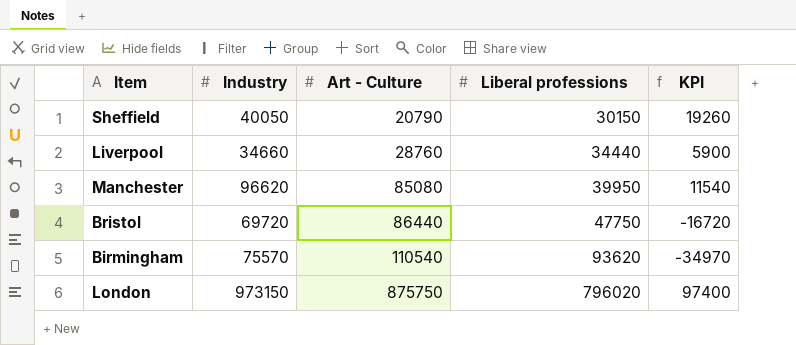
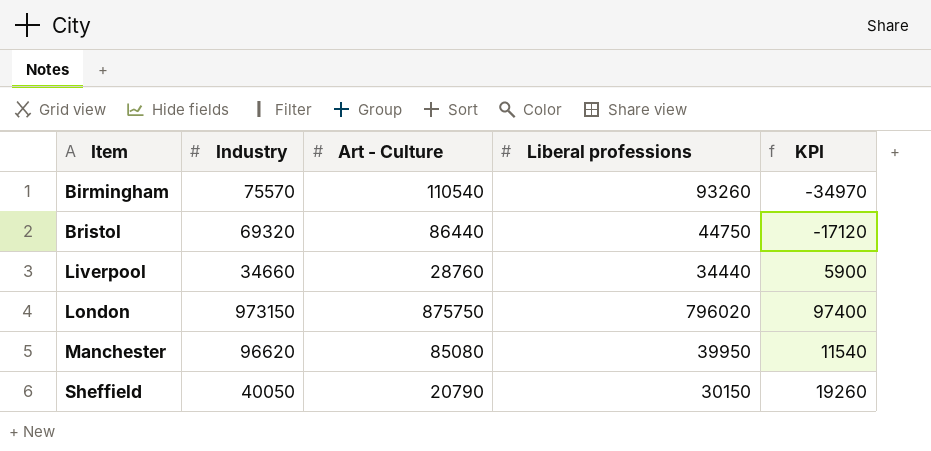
row order: Art - Culture ascending -> Item ascending
Birmingham | Liberal professions: 93620 -> 93260
Bristol | Industry: 69720 -> 69320
Bristol | Liberal professions: 47750 -> 44750
Bristol | KPI: -16720 -> -17120

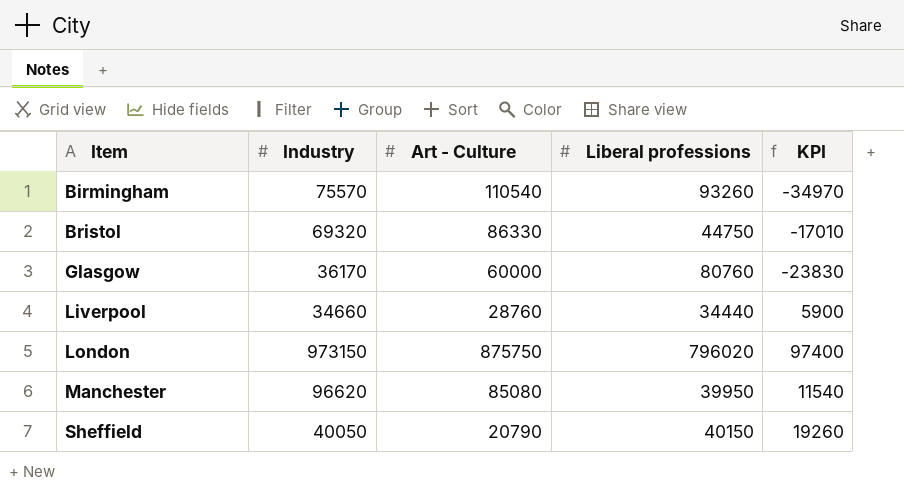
Bristol | Art - Culture: 86440 -> 86330
Bristol | KPI: -17120 -> -17010
row Glasgow: none -> 36170 | 60000 | 80760 | -23830
Sheffield | Liberal professions: 30150 -> 40150

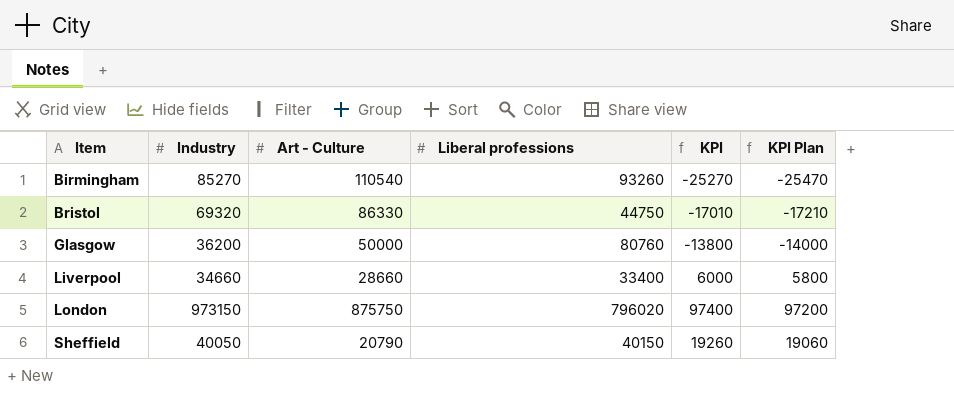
column KPI Plan | formula: none -> [KPI] - 200
row Manchester: 96620 | 85080 | 39950 | 11540 -> none
Birmingham | Industry: 75570 -> 85270
Birmingham | KPI: -34970 -> -25270
Glasgow | Industry: 36170 -> 36200
Glasgow | Art - Culture: 60000 -> 50000
Glasgow | KPI: -23830 -> -13800
Liverpool | Art - Culture: 28760 -> 28660
Liverpool | Liberal professions: 34440 -> 33400
Liverpool | KPI: 5900 -> 6000

